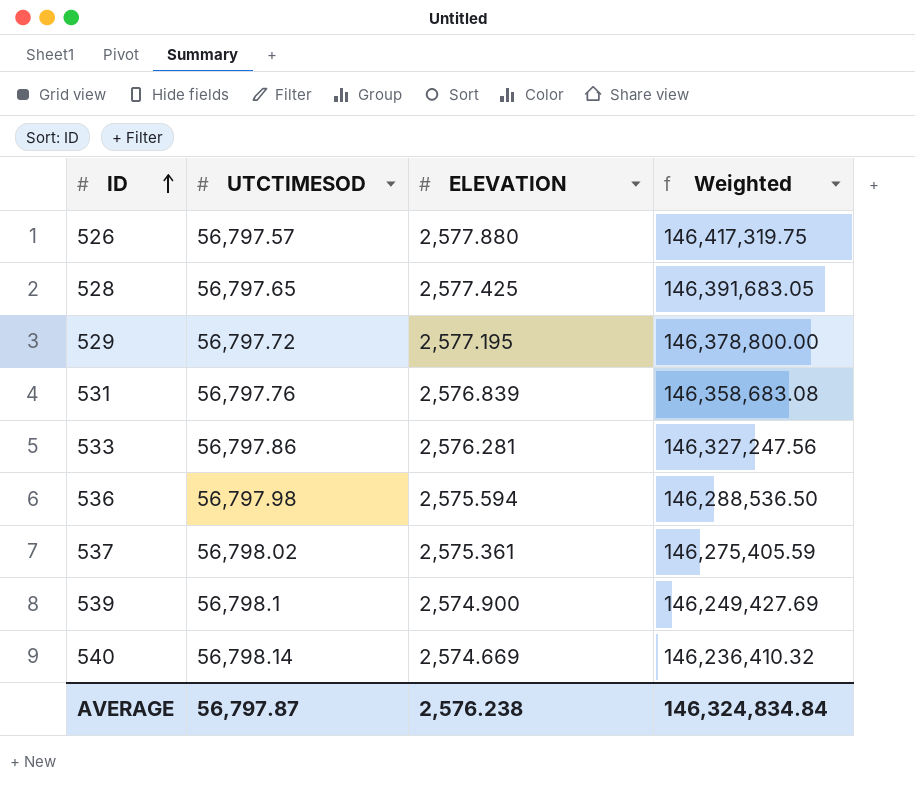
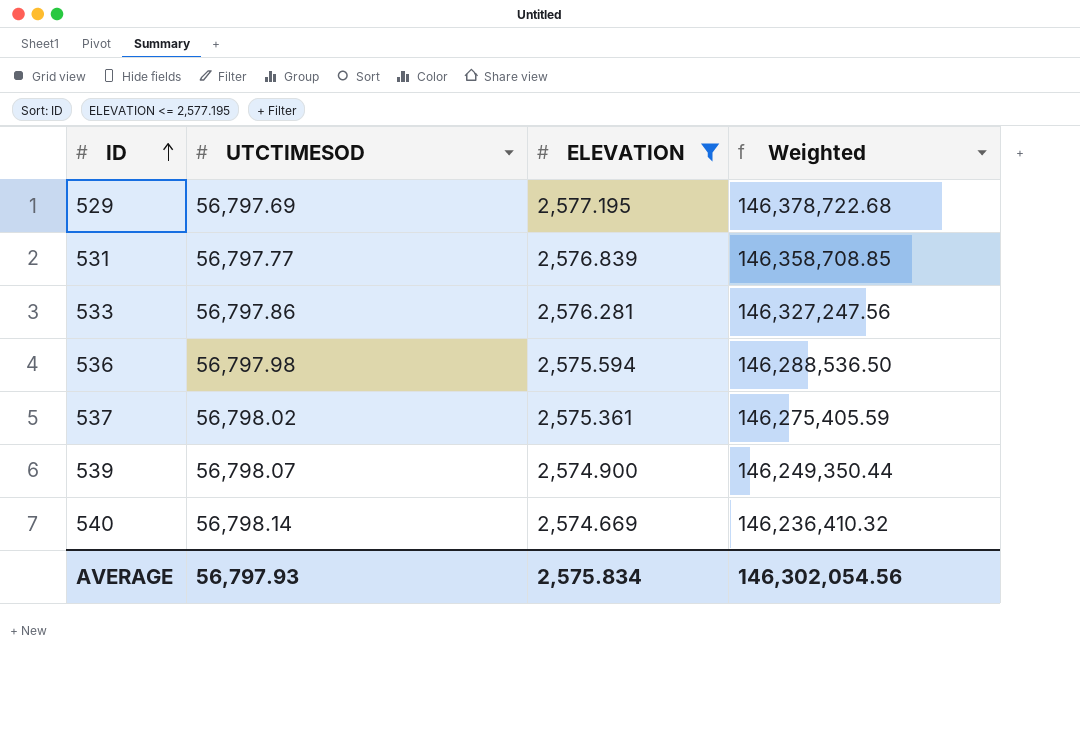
filter: none -> ELEVATION <= 2,577.195
529 | UTCTIMESOD: 56,797.72 -> 56,797.69
529 | Weighted: 146,378,800.00 -> 146,378,722.68
531 | UTCTIMESOD: 56,797.76 -> 56,797.77
531 | Weighted: 146,358,683.08 -> 146,358,708.85
539 | UTCTIMESOD: 56,798.1 -> 56,798.07
539 | Weighted: 146,249,427.69 -> 146,249,350.44
AVERAGE | UTCTIMESOD: 56,797.87 -> 56,797.93
AVERAGE | ELEVATION: 2,576.238 -> 2,575.834
AVERAGE | Weighted: 146,324,834.84 -> 146,302,054.56

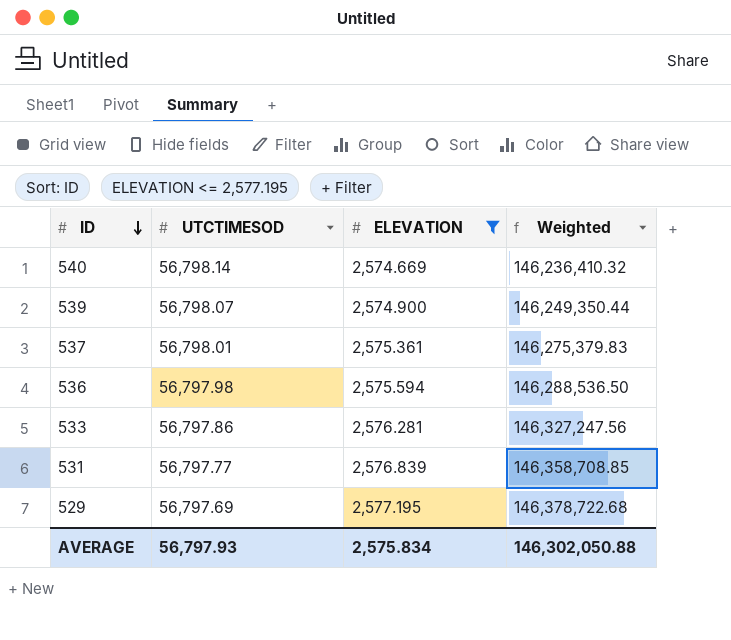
row order: ID ascending -> ID descending
537 | UTCTIMESOD: 56,798.02 -> 56,798.01
537 | Weighted: 146,275,405.59 -> 146,275,379.83
AVERAGE | Weighted: 146,302,054.56 -> 146,302,050.88

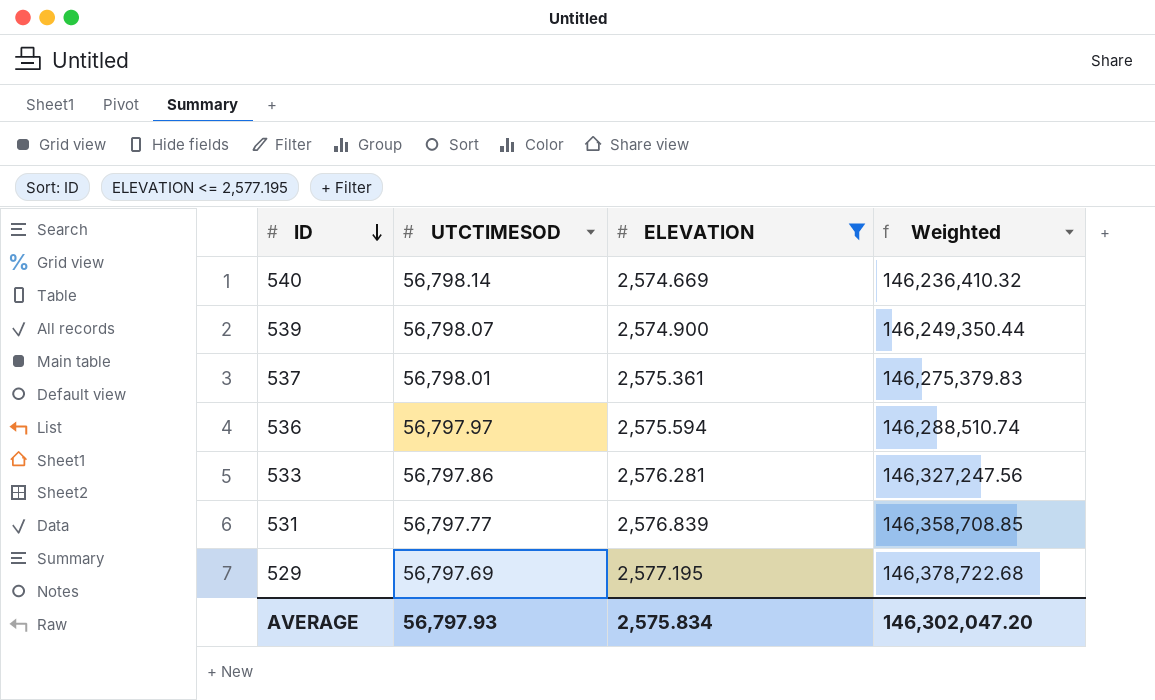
536 | UTCTIMESOD: 56,797.98 -> 56,797.97
536 | Weighted: 146,288,536.50 -> 146,288,510.74
AVERAGE | Weighted: 146,302,050.88 -> 146,302,047.20

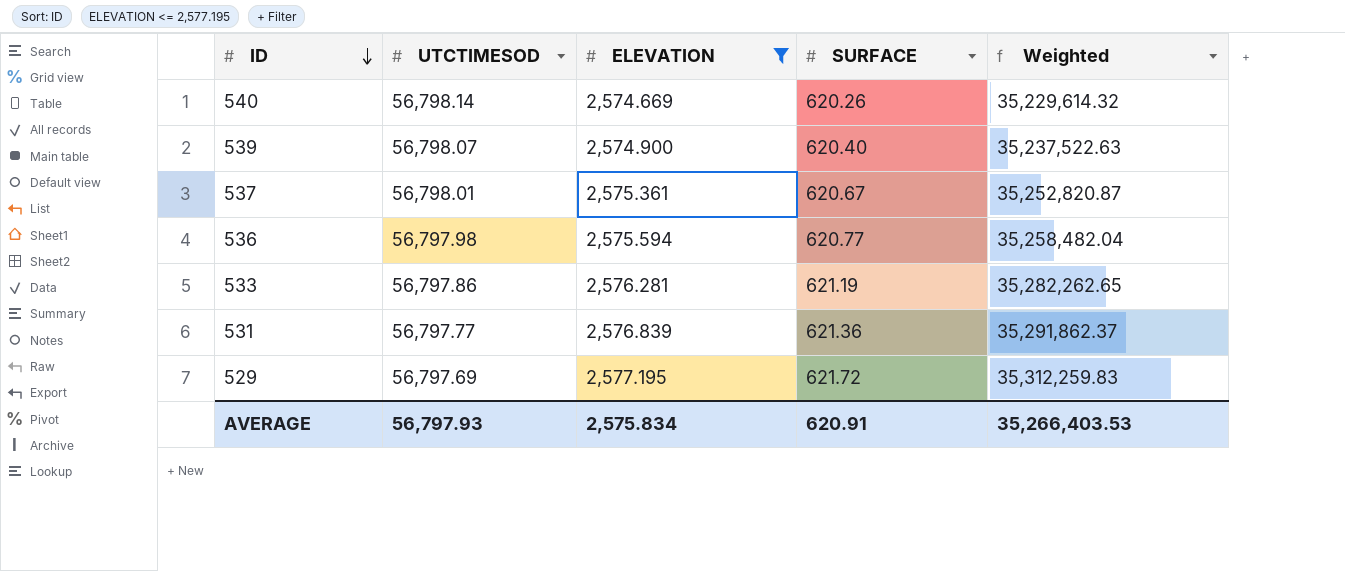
column SURFACE | position: none -> 4
column Weighted | formula: [UTCTIMESOD] * [ELEVATION] -> [UTCTIMESOD] * [SURFACE]
536 | UTCTIMESOD: 56,797.97 -> 56,797.98
AVERAGE | Weighted: 146,302,047.20 -> 35,266,403.53

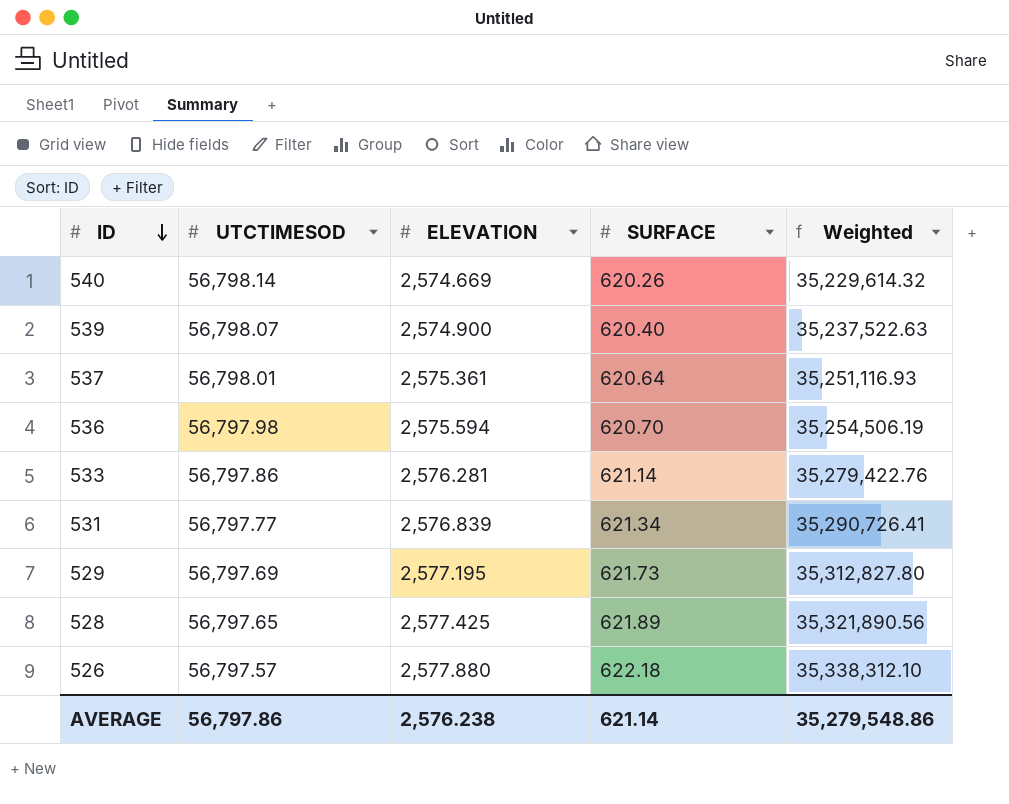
filter: ELEVATION <= 2,577.195 -> none
537 | SURFACE: 620.67 -> 620.64
537 | Weighted: 35,252,820.87 -> 35,251,116.93
536 | SURFACE: 620.77 -> 620.70
536 | Weighted: 35,258,482.04 -> 35,254,506.19
533 | SURFACE: 621.19 -> 621.14
533 | Weighted: 35,282,262.65 -> 35,279,422.76
531 | SURFACE: 621.36 -> 621.34
531 | Weighted: 35,291,862.37 -> 35,290,726.41
529 | SURFACE: 621.72 -> 621.73
529 | Weighted: 35,312,259.83 -> 35,312,827.80
AVERAGE | UTCTIMESOD: 56,797.93 -> 56,797.86
AVERAGE | ELEVATION: 2,575.834 -> 2,576.238
AVERAGE | SURFACE: 620.91 -> 621.14
AVERAGE | Weighted: 35,266,403.53 -> 35,279,548.86

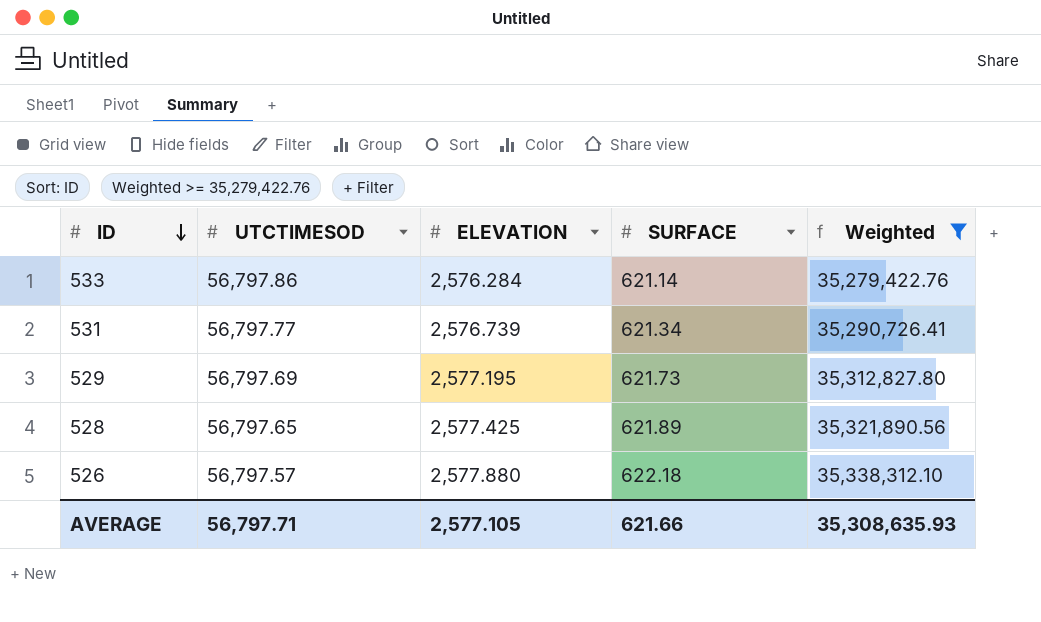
filter: none -> Weighted >= 35,279,422.76
533 | ELEVATION: 2,576.281 -> 2,576.284
531 | ELEVATION: 2,576.839 -> 2,576.739
AVERAGE | UTCTIMESOD: 56,797.86 -> 56,797.71
AVERAGE | ELEVATION: 2,576.238 -> 2,577.105
AVERAGE | SURFACE: 621.14 -> 621.66
AVERAGE | Weighted: 35,279,548.86 -> 35,308,635.93

